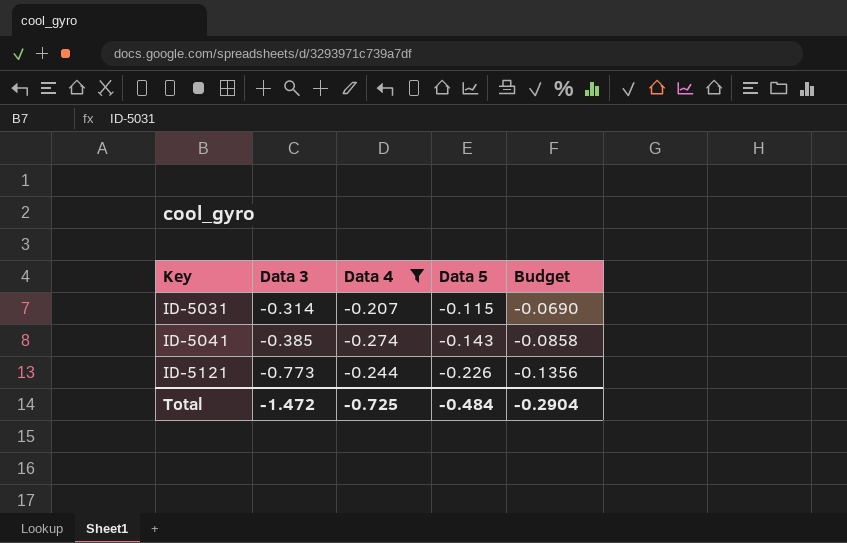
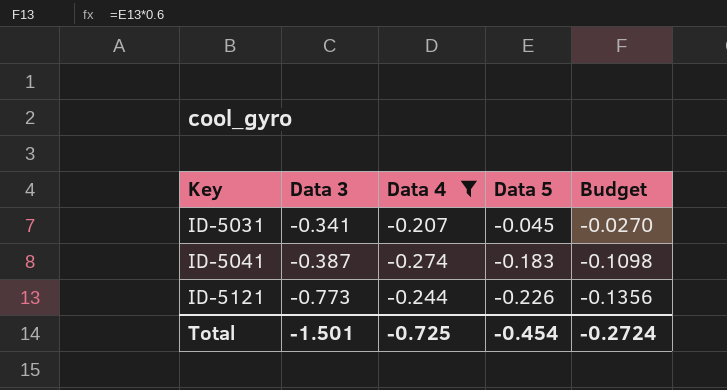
ID-5031 | Data 3: -0.314 -> -0.341
ID-5031 | Data 5: -0.115 -> -0.045
ID-5031 | Budget: -0.0690 -> -0.0270
ID-5041 | Data 3: -0.385 -> -0.387
ID-5041 | Data 5: -0.143 -> -0.183
ID-5041 | Budget: -0.0858 -> -0.1098
Total | Data 3: -1.472 -> -1.501
Total | Data 5: -0.484 -> -0.454
Total | Budget: -0.2904 -> -0.2724

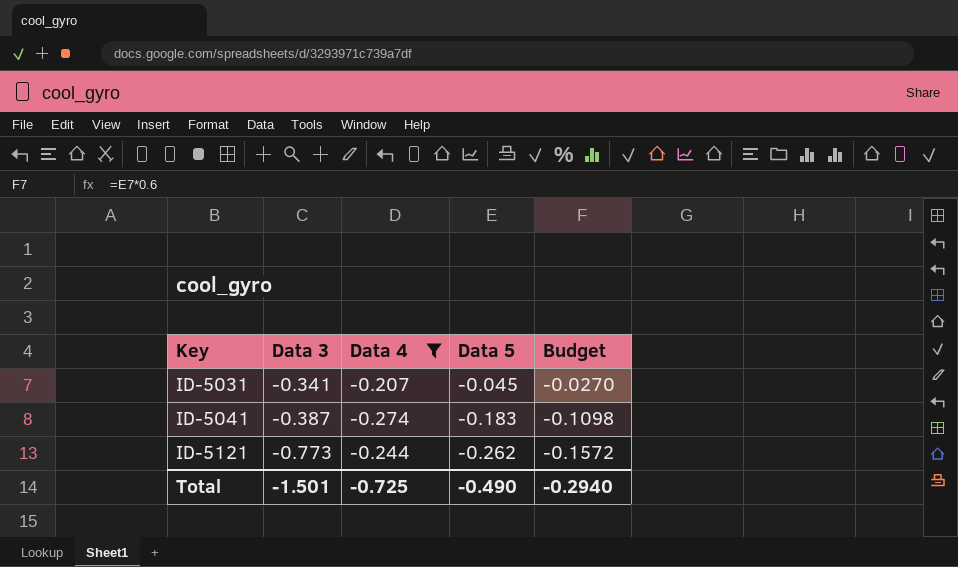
ID-5121 | Data 5: -0.226 -> -0.262
ID-5121 | Budget: -0.1356 -> -0.1572
Total | Data 5: -0.454 -> -0.490
Total | Budget: -0.2724 -> -0.2940

